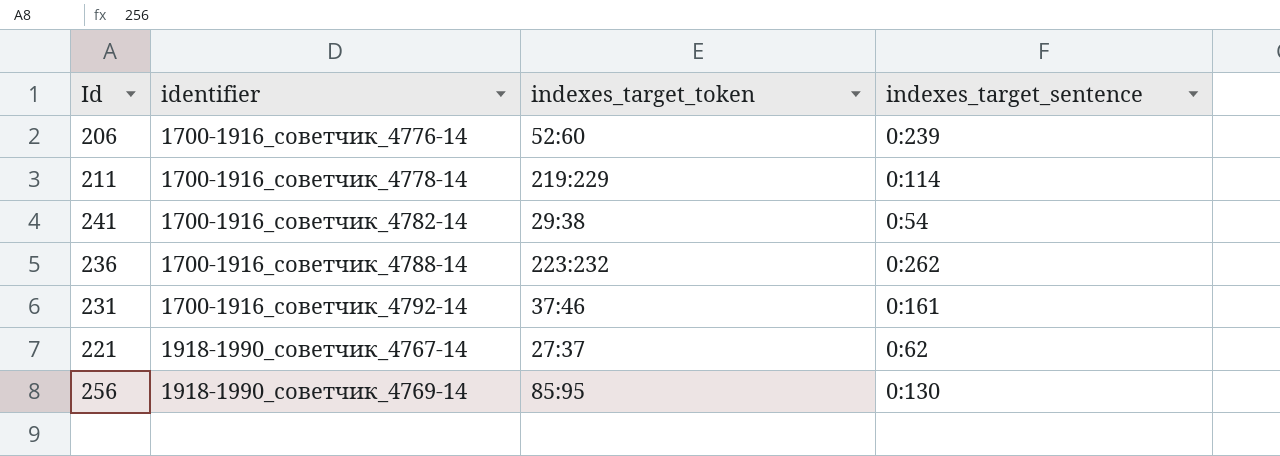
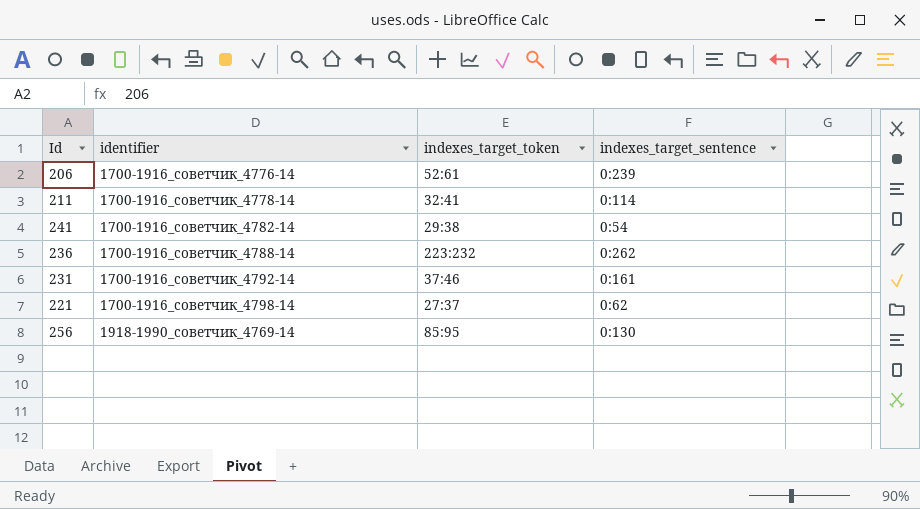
206 | indexes_target_token: 52:60 -> 52:61
211 | indexes_target_token: 219:229 -> 32:41
221 | identifier: 1918-1990_советчик_4767-14 -> 1700-1916_советчик_4798-14

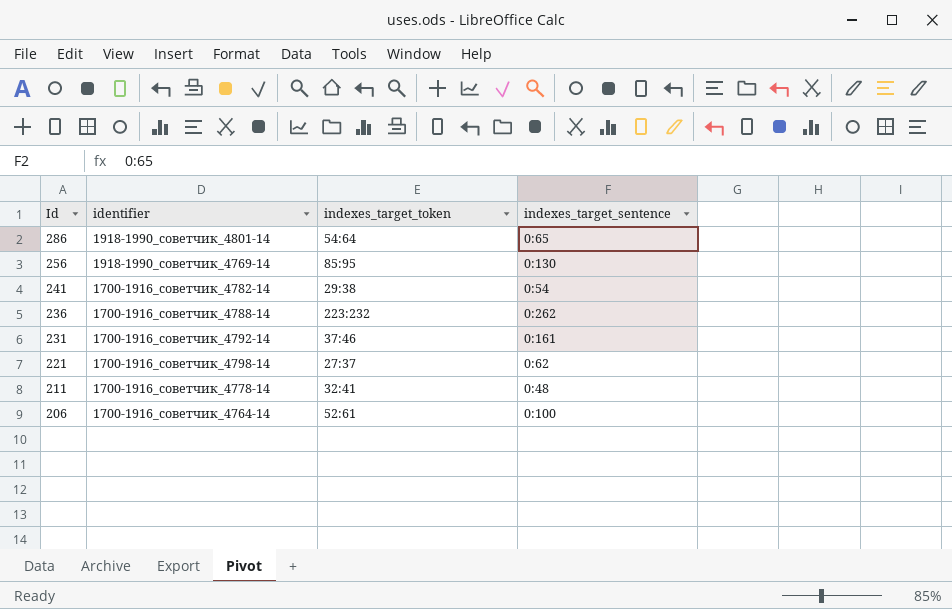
row order: identifier ascending -> Id descending
row 286: none -> 1918-1990_советчик_4801-14 | 54:64 | 0:65
211 | indexes_target_sentence: 0:114 -> 0:48
206 | identifier: 1700-1916_советчик_4776-14 -> 1700-1916_советчик_4764-14
206 | indexes_target_sentence: 0:239 -> 0:100

